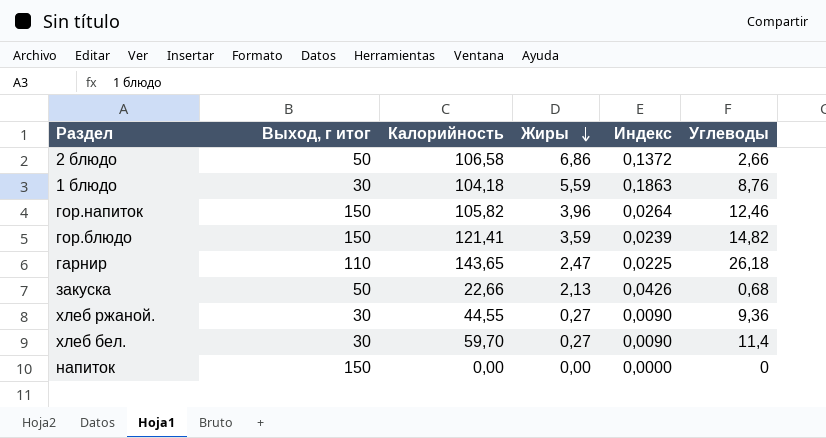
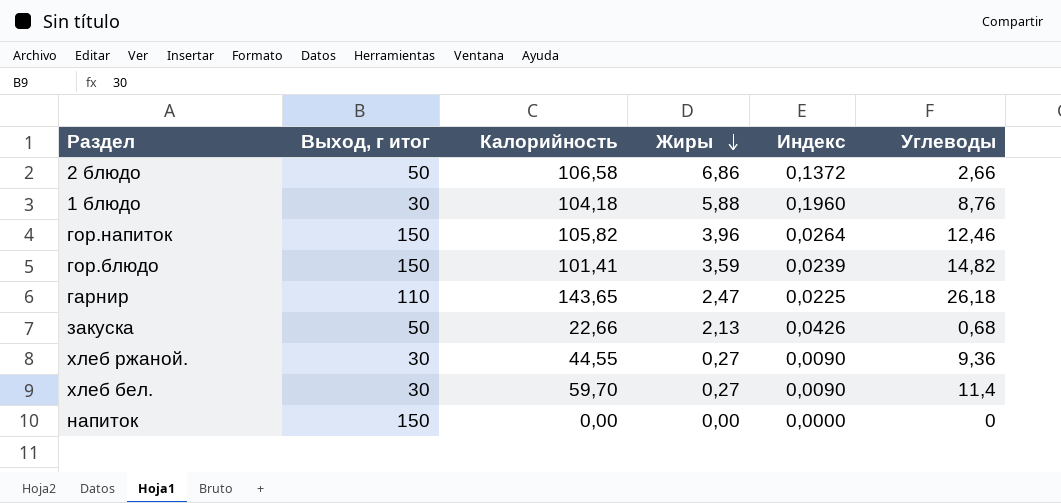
1 блюдо | Жиры: 5,59 -> 5,88
1 блюдо | Индекс: 0,1863 -> 0,1960
гор.блюдо | Калорийность: 121,41 -> 101,41

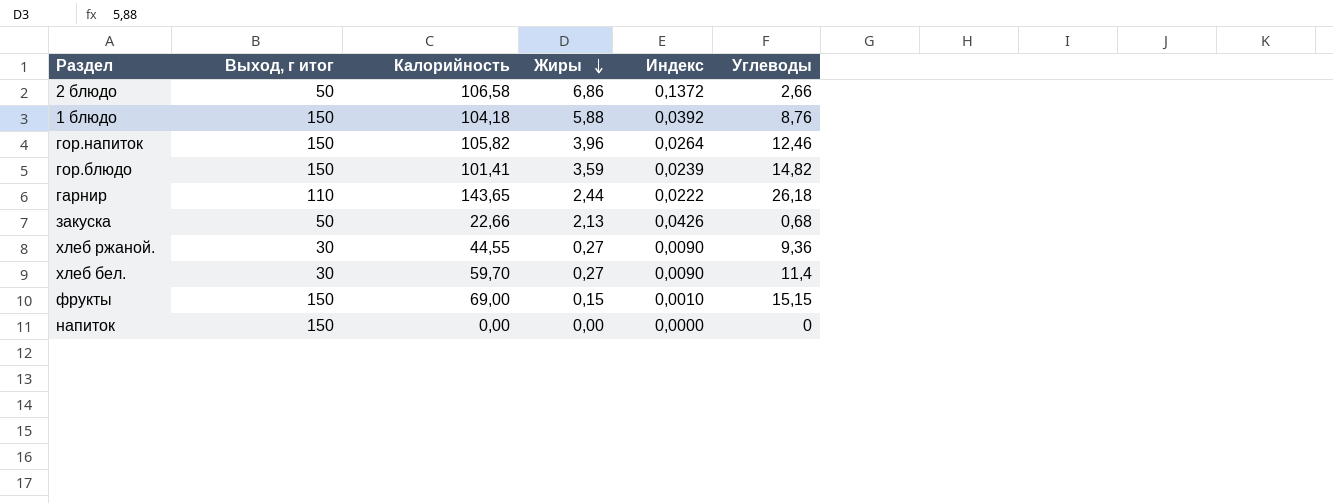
1 блюдо | Выход, г итог: 30 -> 150
1 блюдо | Индекс: 0,1960 -> 0,0392
гарнир | Жиры: 2,47 -> 2,44
гарнир | Индекс: 0,0225 -> 0,0222
row фрукты: none -> 150 | 69,00 | 0,15 | 0,0010 | 15,15

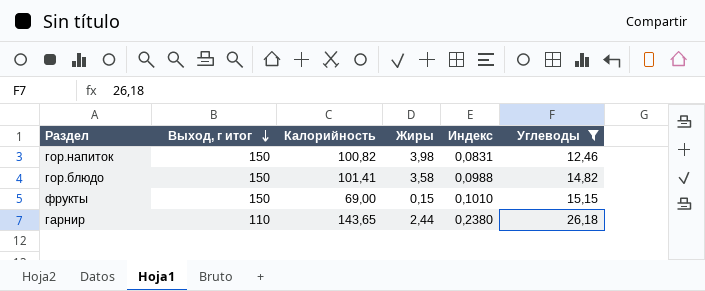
filter: none -> Углеводы >= 12,46
row order: Жиры descending -> Выход, г итог descending
column Индекс | formula: [Жиры] / [Выход, г итог] -> [Углеводы] / [Выход, г итог]
гор.напиток | Калорийность: 105,82 -> 100,82
гор.напиток | Жиры: 3,96 -> 3,98
гор.блюдо | Жиры: 3,59 -> 3,58

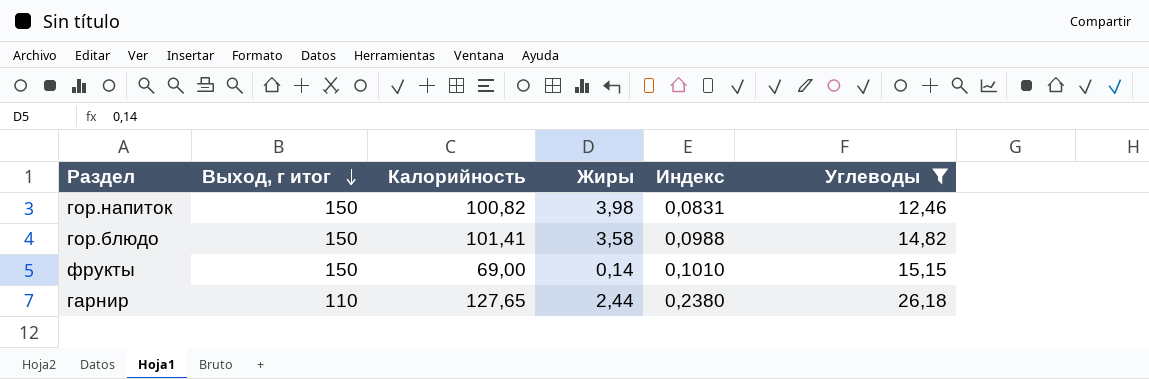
фрукты | Жиры: 0,15 -> 0,14
гарнир | Калорийность: 143,65 -> 127,65

